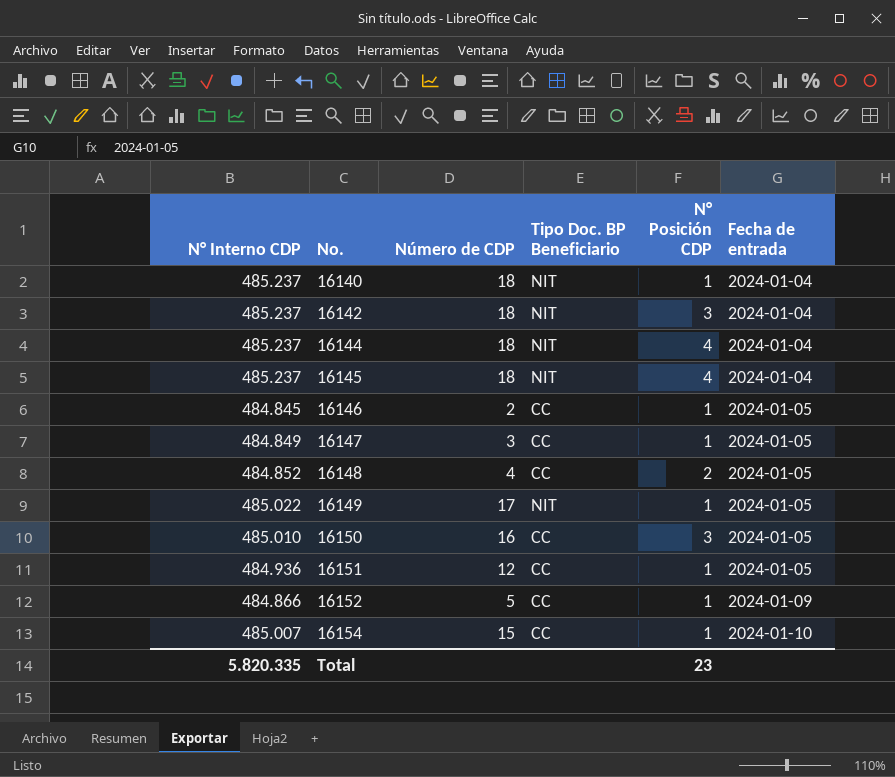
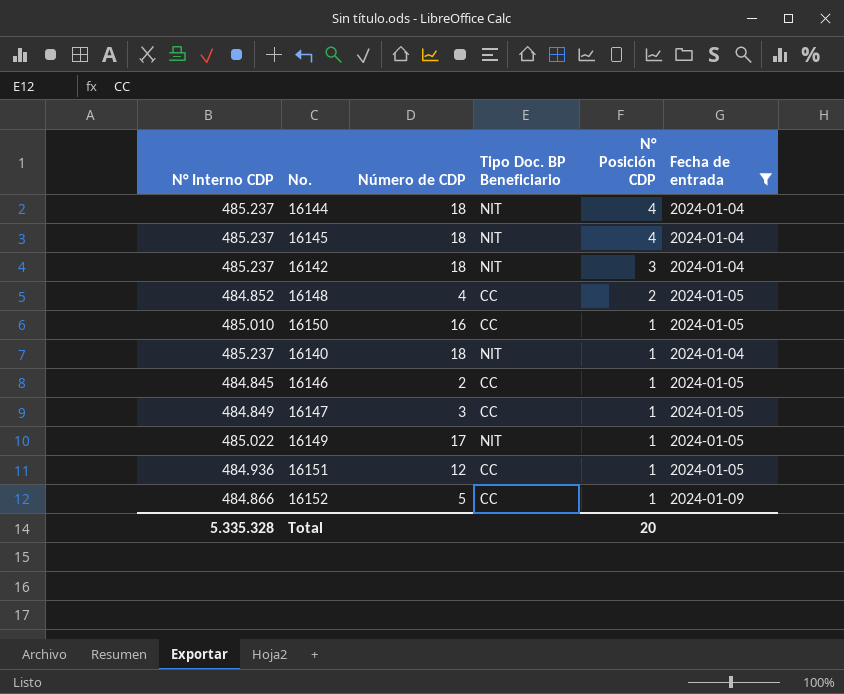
filter: none -> Fecha de entrada != 2024-01-10
row order: No. ascending -> N° Posición CDP descending
16150 | N° Posición CDP: 3 -> 1
Total | N° Interno CDP: 5.820.335 -> 5.335.328
Total | N° Posición CDP: 23 -> 20

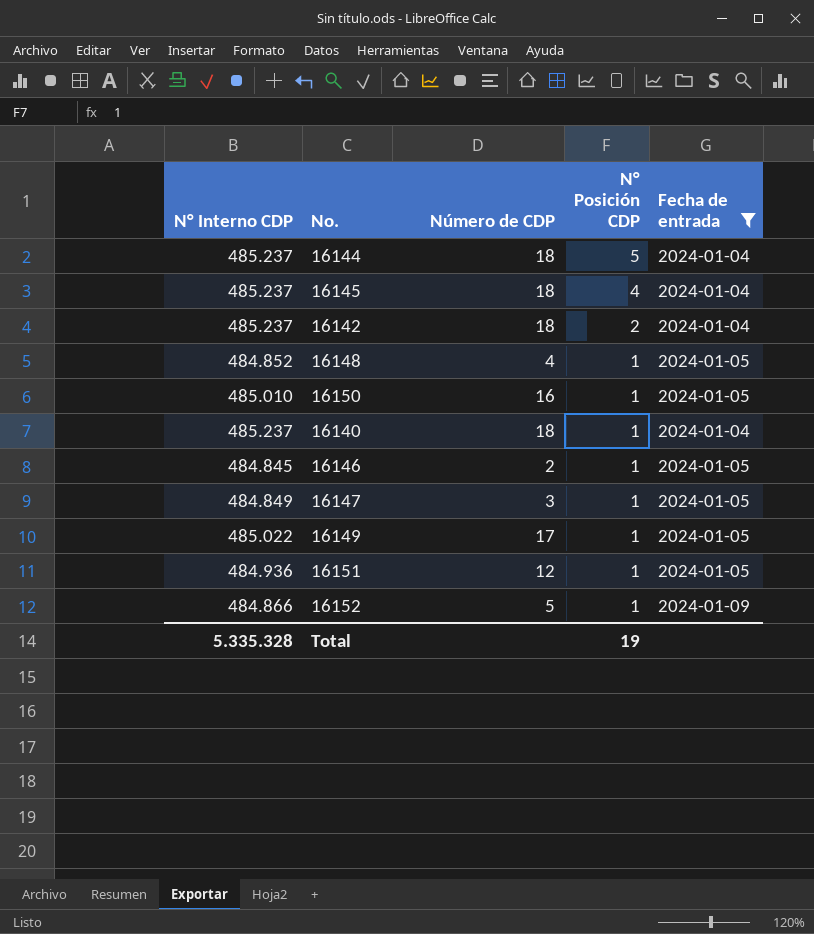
column Tipo Doc. BP Beneficiario | position: 4 -> none
16144 | N° Posición CDP: 4 -> 5
16142 | N° Posición CDP: 3 -> 2
16148 | N° Posición CDP: 2 -> 1
Total | N° Posición CDP: 20 -> 19

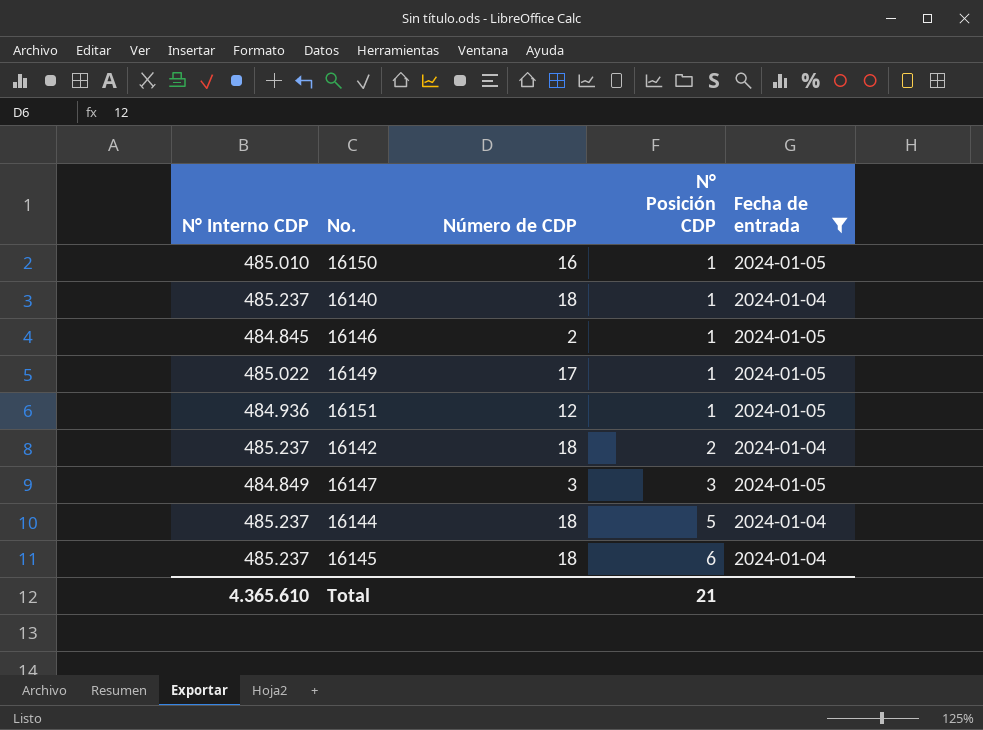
row order: N° Posición CDP descending -> N° Posición CDP ascending
row 16148: 484.852 | 4 | 1 | 2024-01-05 -> none
row 16152: 484.866 | 5 | 1 | 2024-01-09 -> none
16147 | N° Posición CDP: 1 -> 3
16145 | N° Posición CDP: 4 -> 6
Total | N° Interno CDP: 5.335.328 -> 4.365.610
Total | N° Posición CDP: 19 -> 21

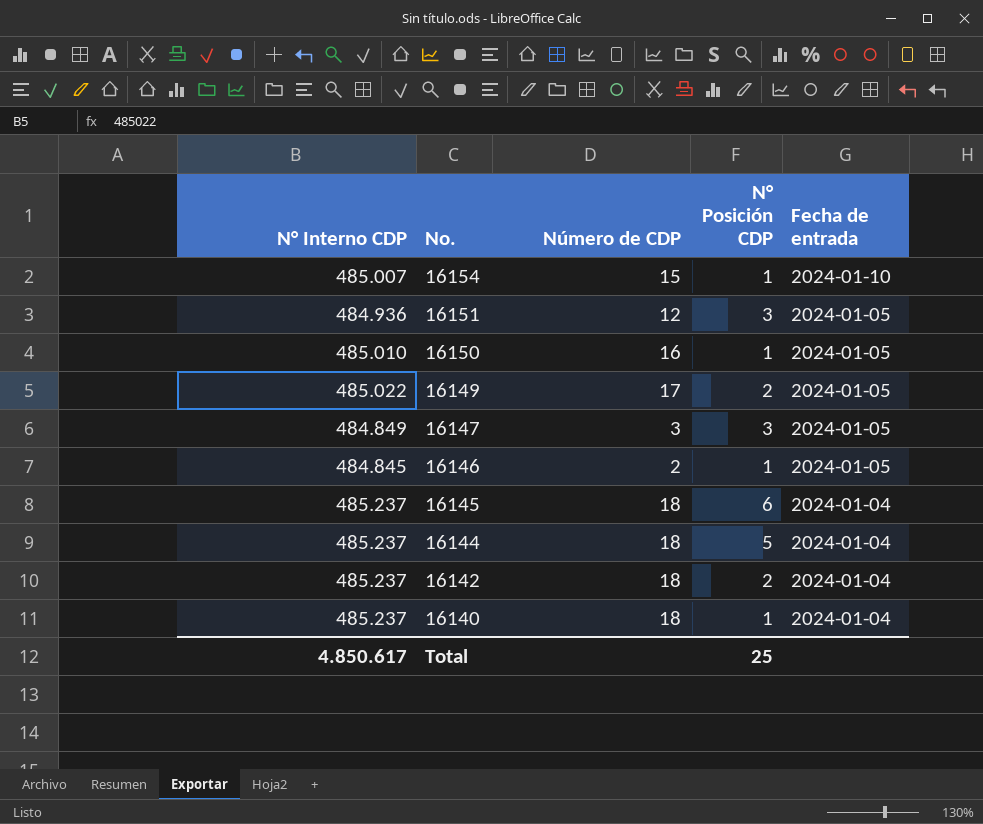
filter: Fecha de entrada != 2024-01-10 -> none
row order: N° Posición CDP ascending -> No. descending
16151 | N° Posición CDP: 1 -> 3
16149 | N° Posición CDP: 1 -> 2
Total | N° Interno CDP: 4.365.610 -> 4.850.617
Total | N° Posición CDP: 21 -> 25

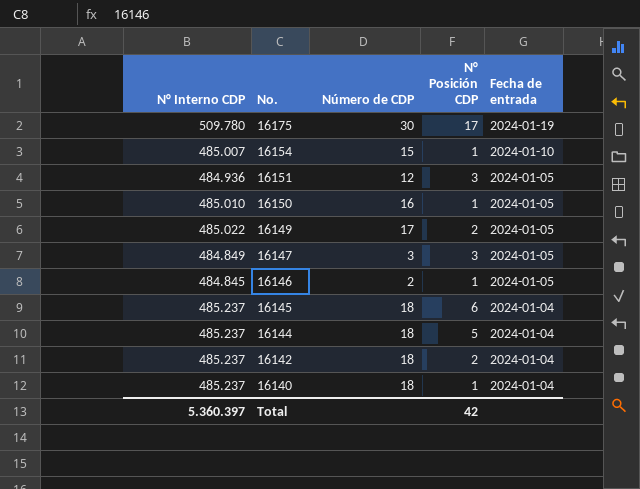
row 16175: none -> 509.780 | 30 | 17 | 2024-01-19
Total | N° Interno CDP: 4.850.617 -> 5.360.397
Total | N° Posición CDP: 25 -> 42

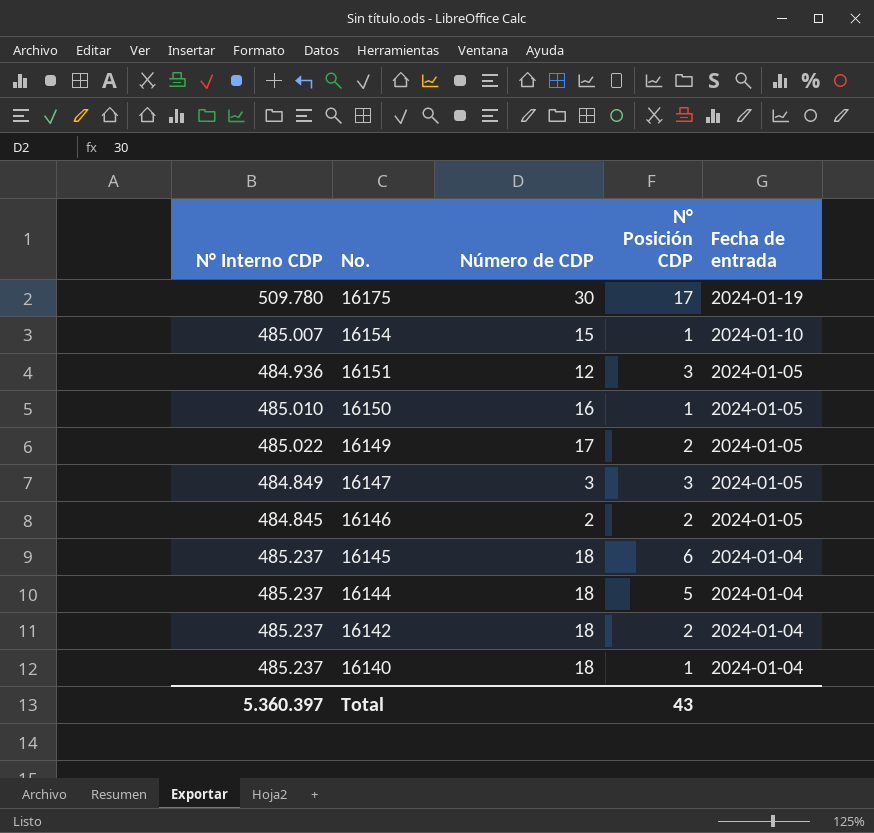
16146 | N° Posición CDP: 1 -> 2
Total | N° Posición CDP: 42 -> 43

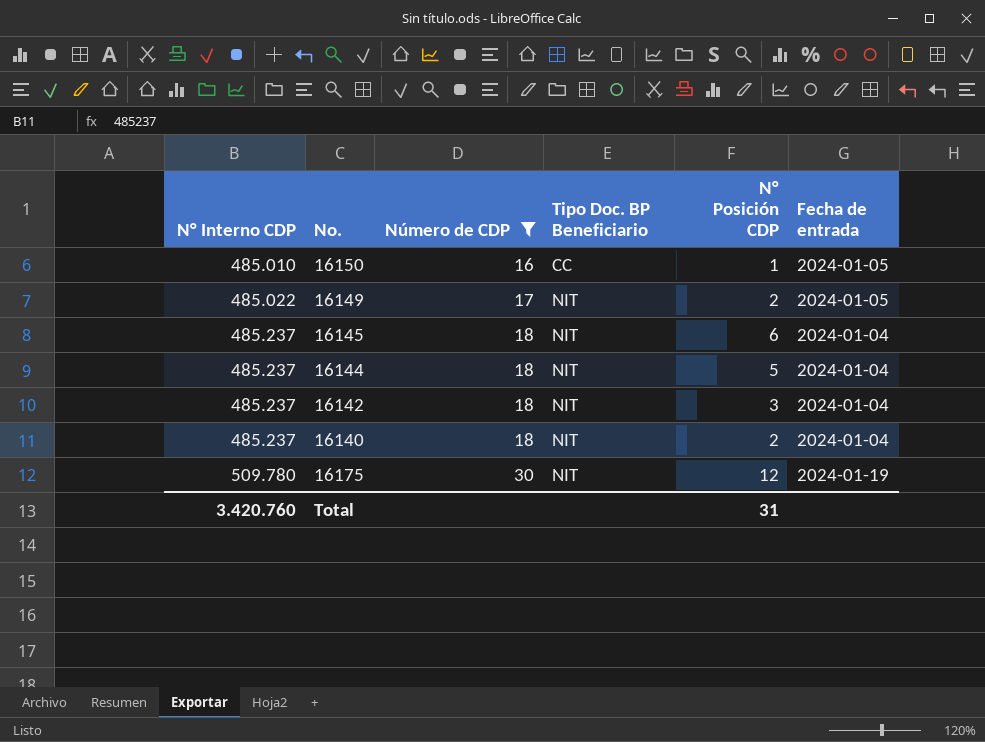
filter: none -> Número de CDP >= 16
row order: No. descending -> N° Interno CDP ascending
column Tipo Doc. BP Beneficiario | position: none -> 4
16142 | N° Posición CDP: 2 -> 3
16140 | N° Posición CDP: 1 -> 2
16175 | N° Posición CDP: 17 -> 12
Total | N° Interno CDP: 5.360.397 -> 3.420.760
Total | N° Posición CDP: 43 -> 31

